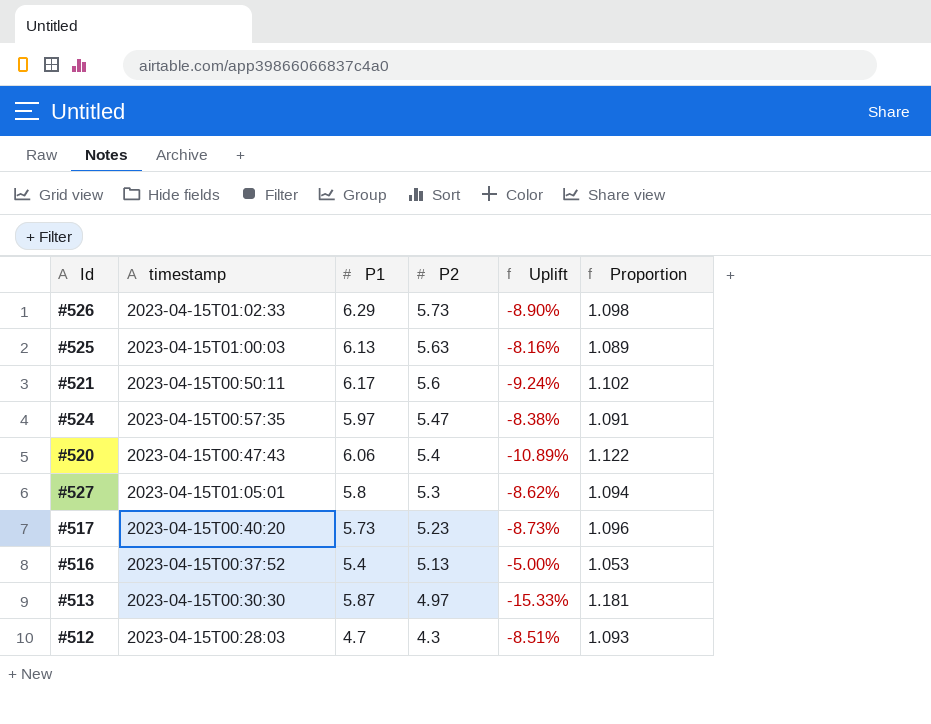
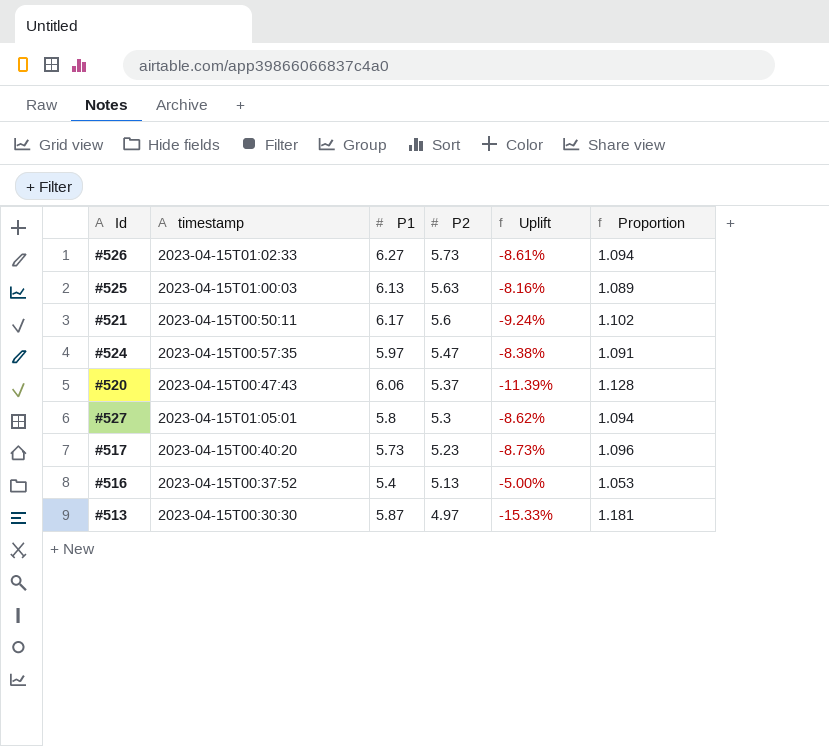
row #512: 2023-04-15T00:28:03 | 4.7 | 4.3 | -8.51% | 1.093 -> none
#526 | P1: 6.29 -> 6.27
#526 | Uplift: -8.90% -> -8.61%
#526 | Proportion: 1.098 -> 1.094
#520 | P2: 5.4 -> 5.37
#520 | Uplift: -10.89% -> -11.39%
#520 | Proportion: 1.122 -> 1.128

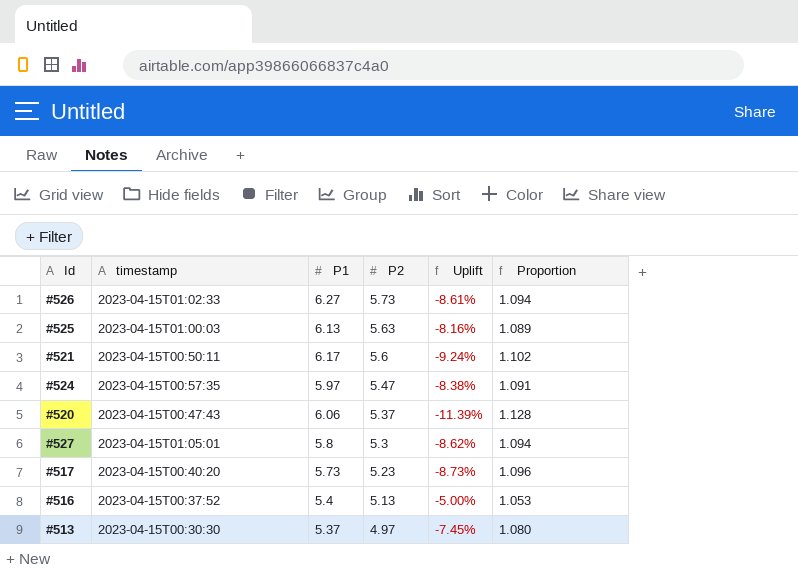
#513 | P1: 5.87 -> 5.37
#513 | Uplift: -15.33% -> -7.45%
#513 | Proportion: 1.181 -> 1.080

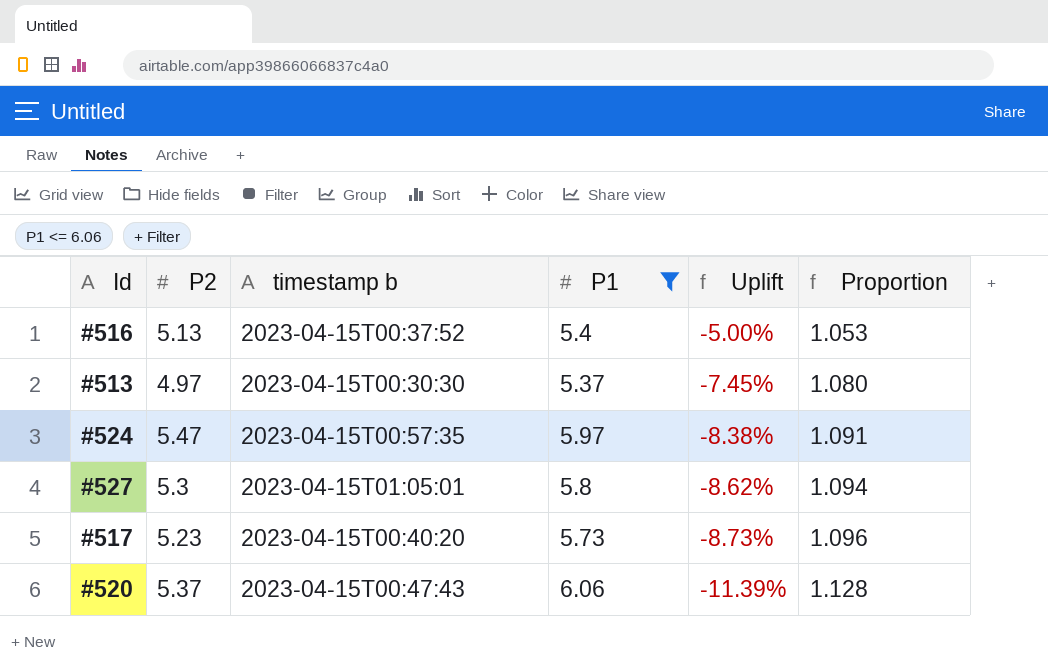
filter: none -> P1 <= 6.06
row order: P2 descending -> Uplift descending
column P2 | position: 4 -> 2
column name: timestamp -> timestamp b

